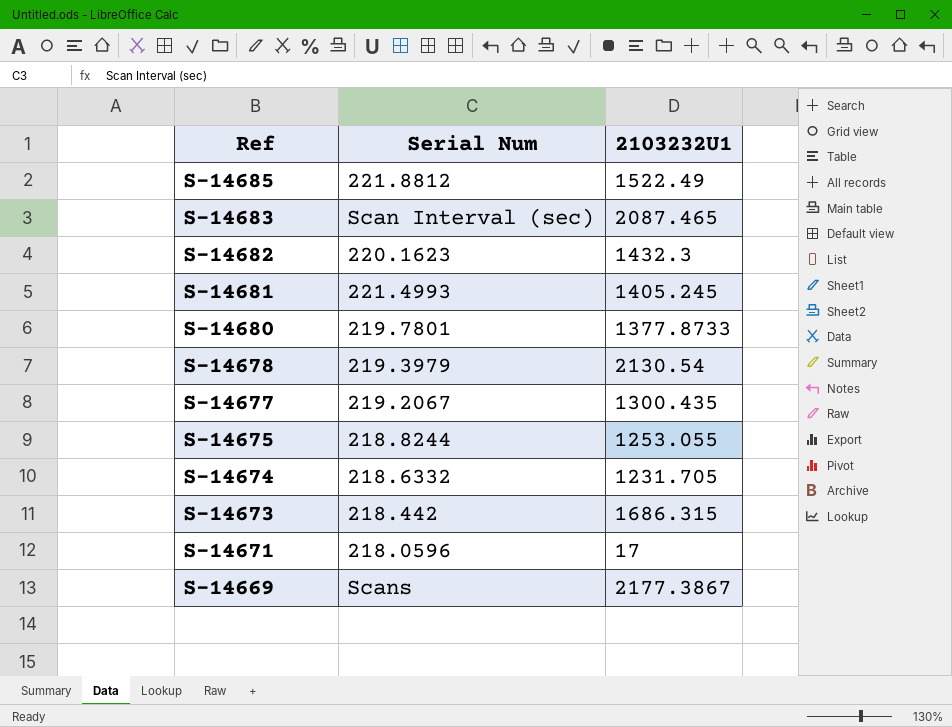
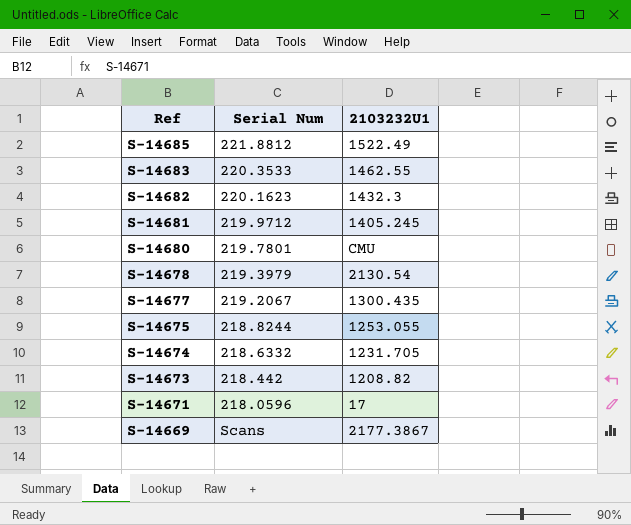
S-14683 | Serial Num: Scan Interval (sec) -> 220.3533
S-14683 | 2103232U1: 2087.465 -> 1462.55
S-14681 | Serial Num: 221.4993 -> 219.9712
S-14680 | 2103232U1: 1377.8733 -> CMU
S-14673 | 2103232U1: 1686.315 -> 1208.82

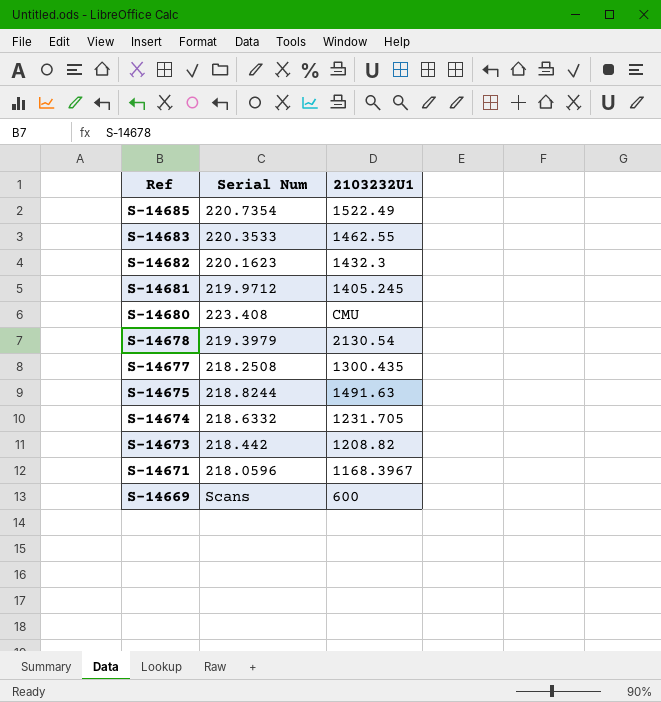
S-14685 | Serial Num: 221.8812 -> 220.7354
S-14680 | Serial Num: 219.7801 -> 223.408
S-14677 | Serial Num: 219.2067 -> 218.2508
S-14675 | 2103232U1: 1253.055 -> 1491.63
S-14671 | 2103232U1: 17 -> 1168.3967
S-14669 | 2103232U1: 2177.3867 -> 600

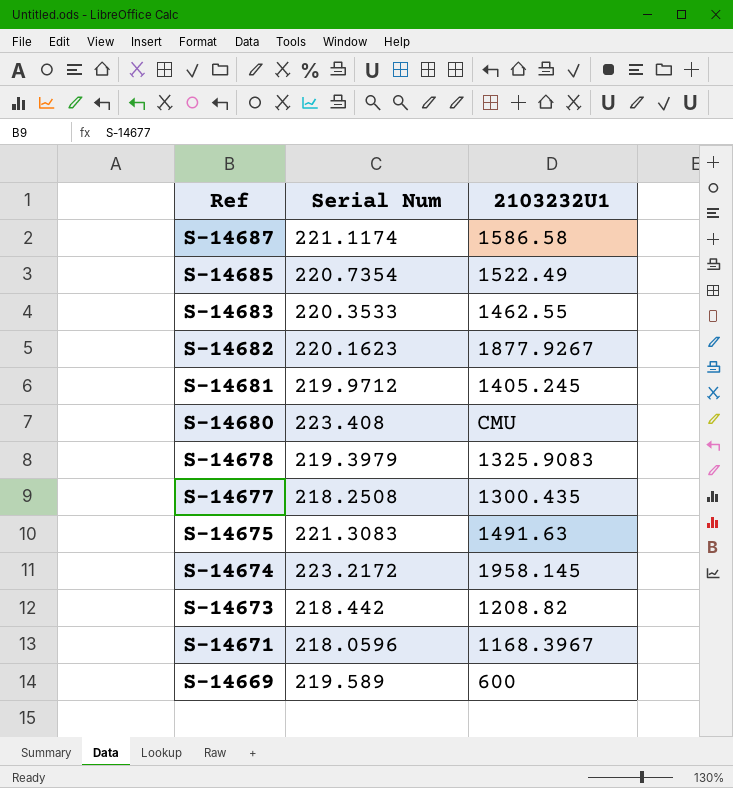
row S-14687: none -> 221.1174 | 1586.58
S-14682 | 2103232U1: 1432.3 -> 1877.9267
S-14678 | 2103232U1: 2130.54 -> 1325.9083
S-14675 | Serial Num: 218.8244 -> 221.3083
S-14674 | Serial Num: 218.6332 -> 223.2172
S-14674 | 2103232U1: 1231.705 -> 1958.145
S-14669 | Serial Num: Scans -> 219.589

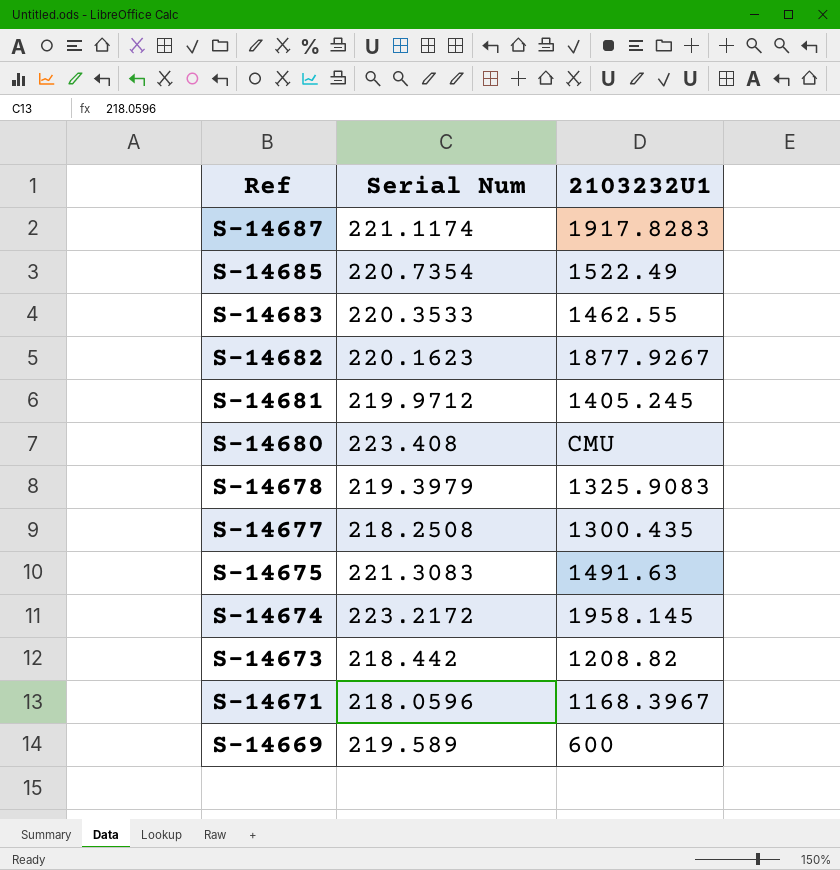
S-14687 | 2103232U1: 1586.58 -> 1917.8283

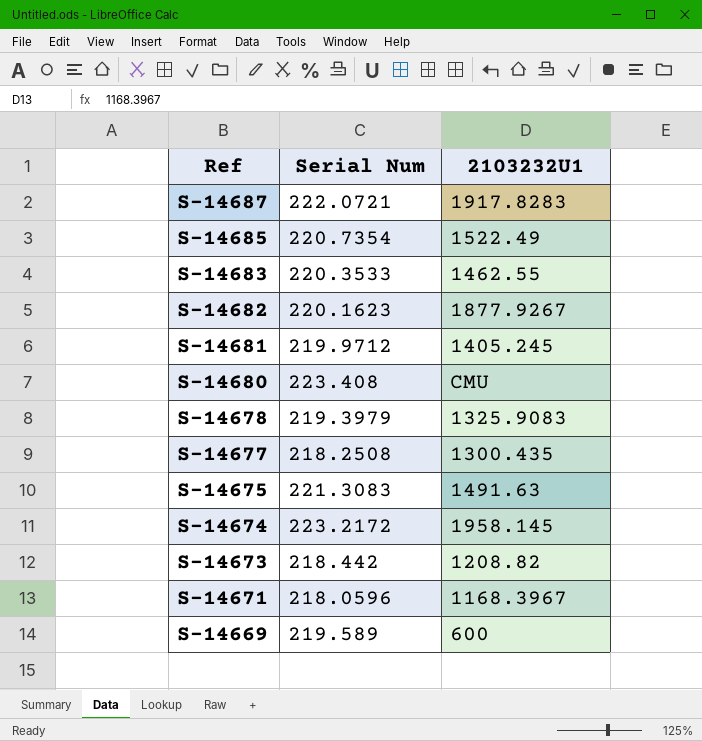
S-14687 | Serial Num: 221.1174 -> 222.0721

